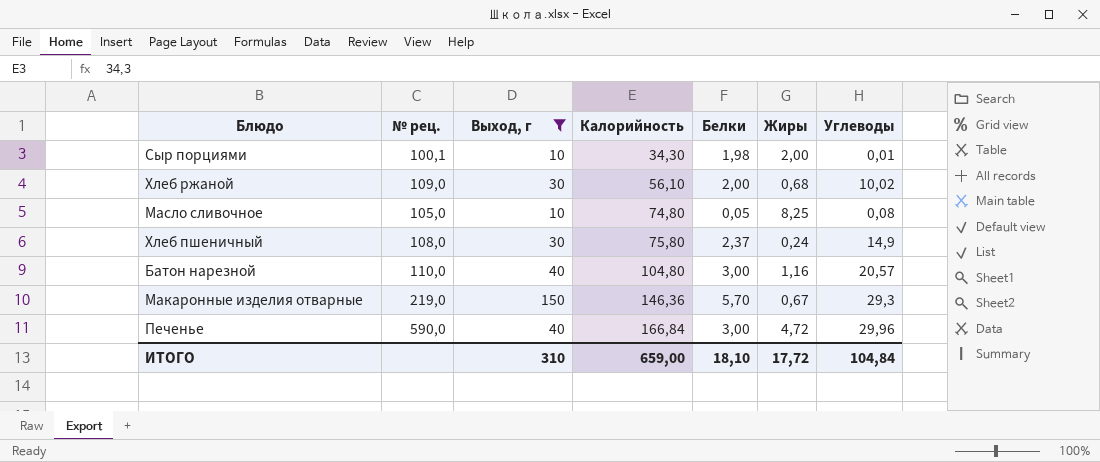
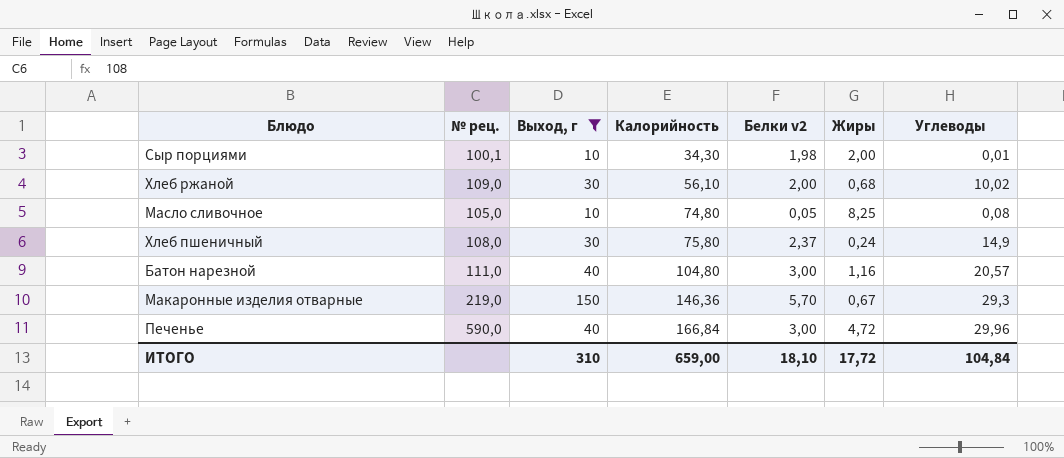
column name: Белки -> Белки v2
Батон нарезной | № рец.: 110,0 -> 111,0

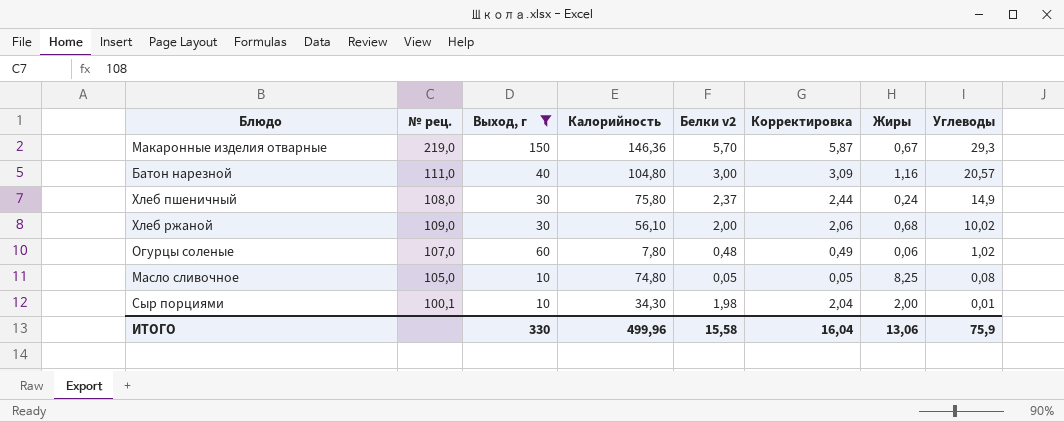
row order: Калорийность ascending -> Углеводы descending
column Корректировка | formula: none -> [Белки v2] * 1,03
row Печенье: 590,0 | 40 | 166,84 | 3,00 | 4,72 | 29,96 -> none
row Огурцы соленые: none -> 107,0 | 60 | 7,80 | 0,48 | 0,49 | 0,06 | 1,02
ИТОГО | Выход, г: 310 -> 330
ИТОГО | Калорийность: 659,00 -> 499,96
ИТОГО | Белки v2: 18,10 -> 15,58
ИТОГО | Жиры: 17,72 -> 13,06
ИТОГО | Углеводы: 104,84 -> 75,9

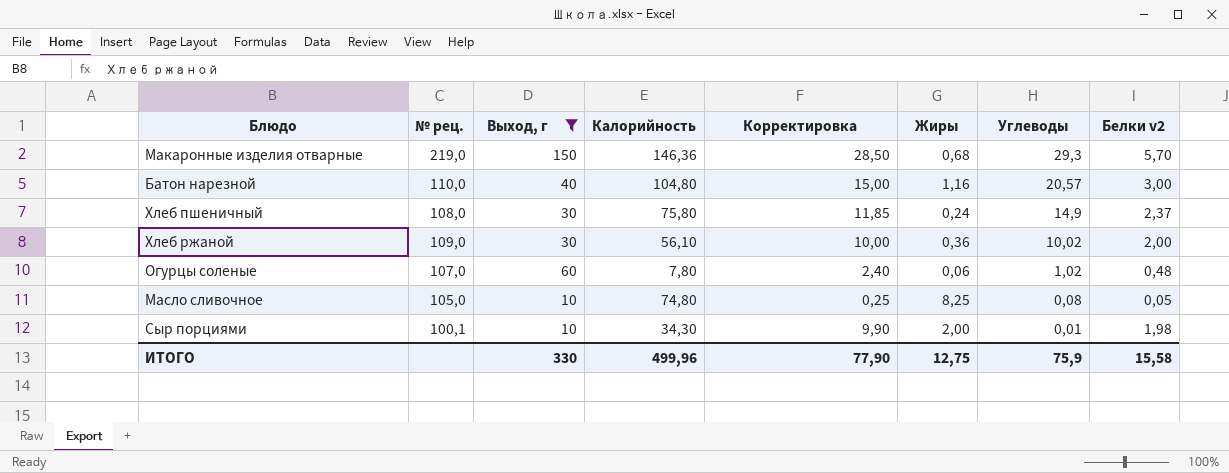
column Корректировка | formula: [Белки v2] * 1,03 -> [Белки v2] * 5
column Белки v2 | position: 5 -> 8
Макаронные изделия отварные | Жиры: 0,67 -> 0,68
Батон нарезной | № рец.: 111,0 -> 110,0
Хлеб ржаной | Жиры: 0,68 -> 0,36
ИТОГО | Корректировка: 16,04 -> 77,90
ИТОГО | Жиры: 13,06 -> 12,75

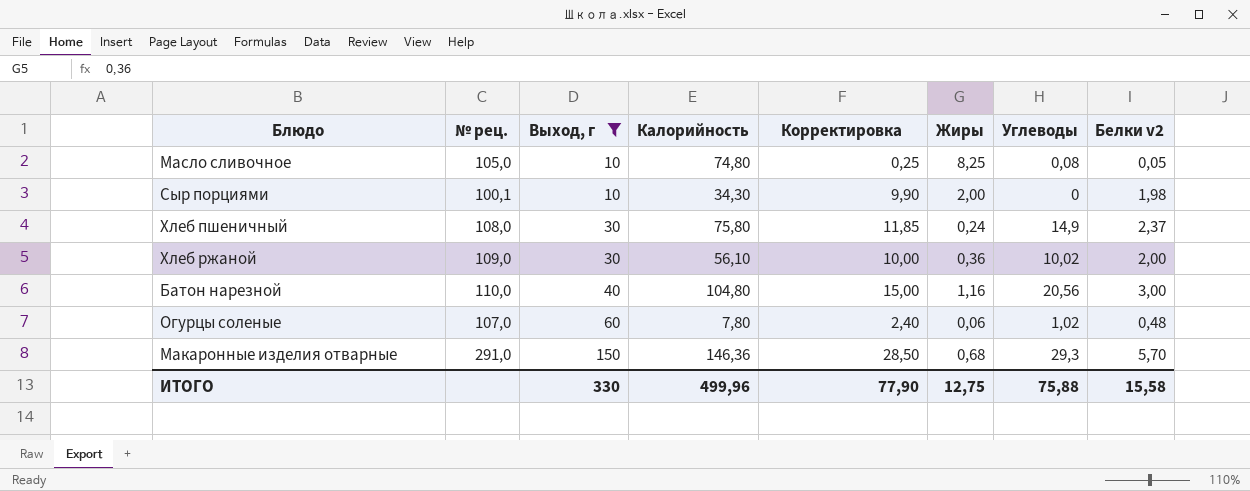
row order: Углеводы descending -> Выход, г ascending
Сыр порциями | Углеводы: 0,01 -> 0
Батон нарезной | Углеводы: 20,57 -> 20,56
Макаронные изделия отварные | № рец.: 219,0 -> 291,0
ИТОГО | Углеводы: 75,9 -> 75,88

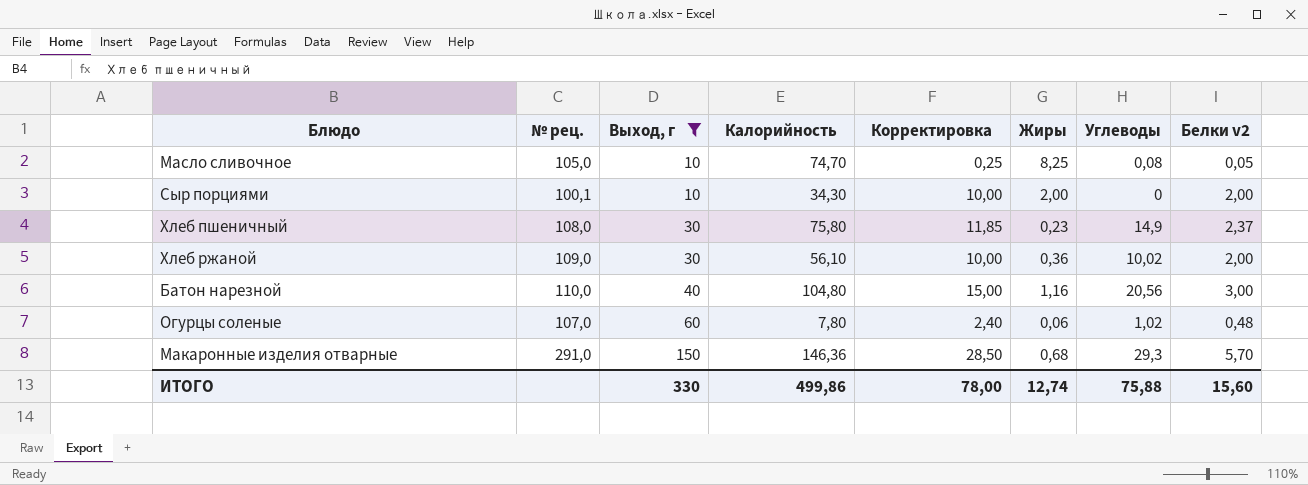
Масло сливочное | Калорийность: 74,80 -> 74,70
Сыр порциями | Корректировка: 9,90 -> 10,00
Сыр порциями | Белки v2: 1,98 -> 2,00
Хлеб пшеничный | Жиры: 0,24 -> 0,23
ИТОГО | Калорийность: 499,96 -> 499,86
ИТОГО | Корректировка: 77,90 -> 78,00
ИТОГО | Жиры: 12,75 -> 12,74
ИТОГО | Белки v2: 15,58 -> 15,60

